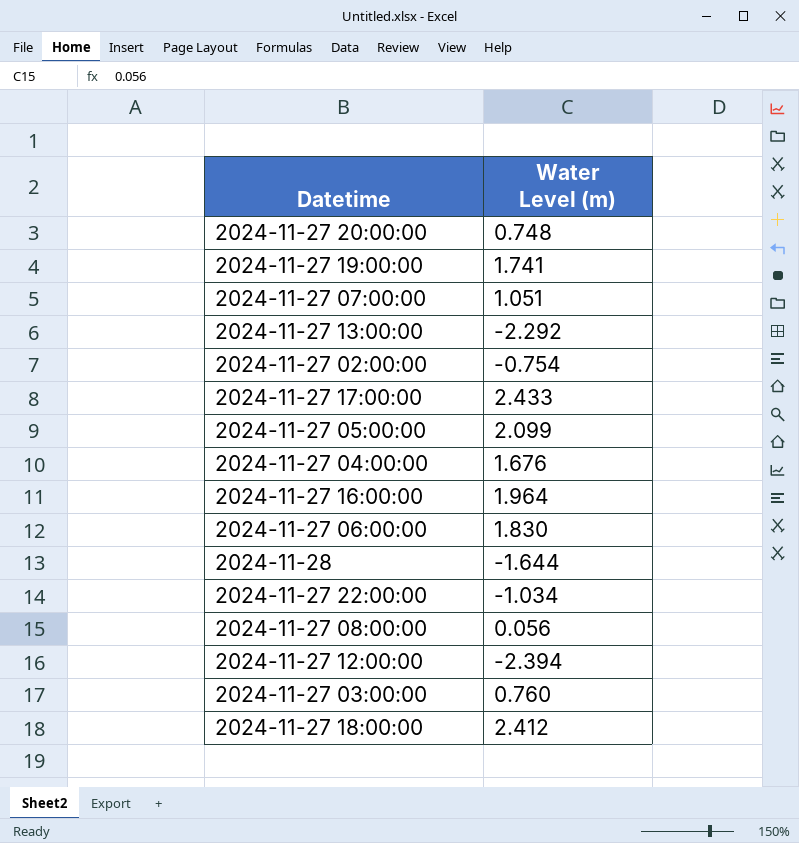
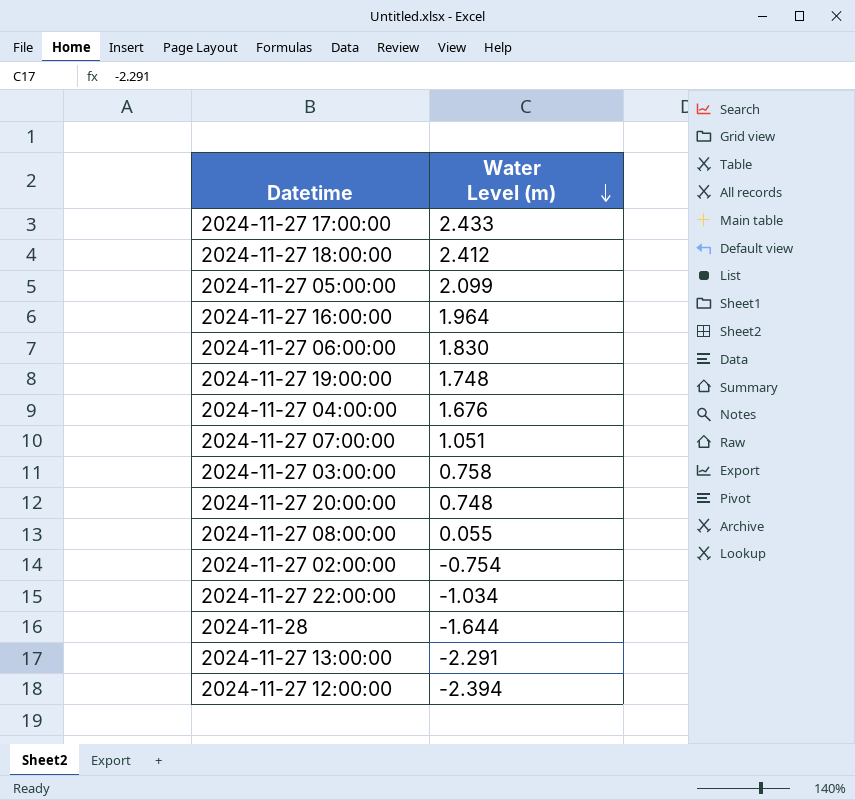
row order: none -> Water Level (m) descending
2024-11-27 19:00:00 | Water Level (m): 1.741 -> 1.748
2024-11-27 03:00:00 | Water Level (m): 0.760 -> 0.758
2024-11-27 08:00:00 | Water Level (m): 0.056 -> 0.055
2024-11-27 13:00:00 | Water Level (m): -2.292 -> -2.291

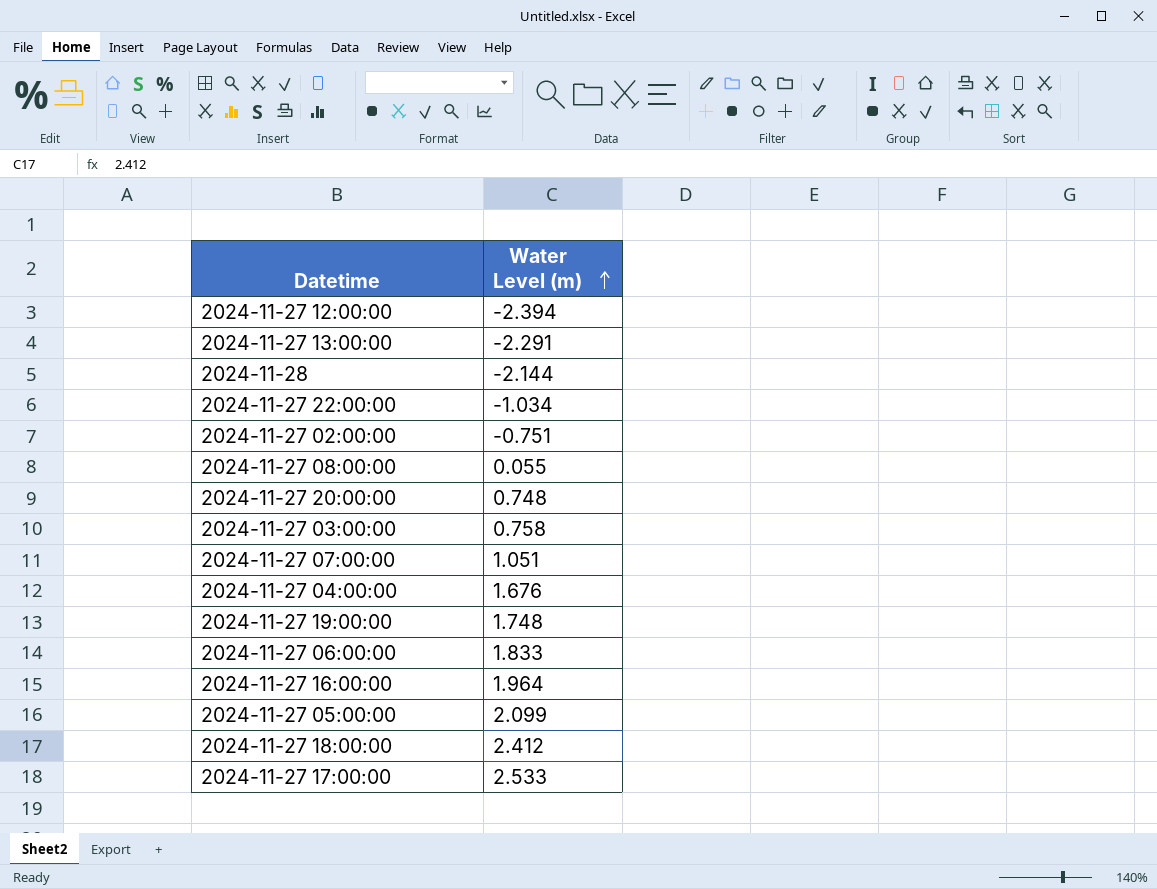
row order: Water Level (m) descending -> Water Level (m) ascending
2024-11-28 | Water Level (m): -1.644 -> -2.144
2024-11-27 02:00:00 | Water Level (m): -0.754 -> -0.751
2024-11-27 06:00:00 | Water Level (m): 1.830 -> 1.833
2024-11-27 17:00:00 | Water Level (m): 2.433 -> 2.533

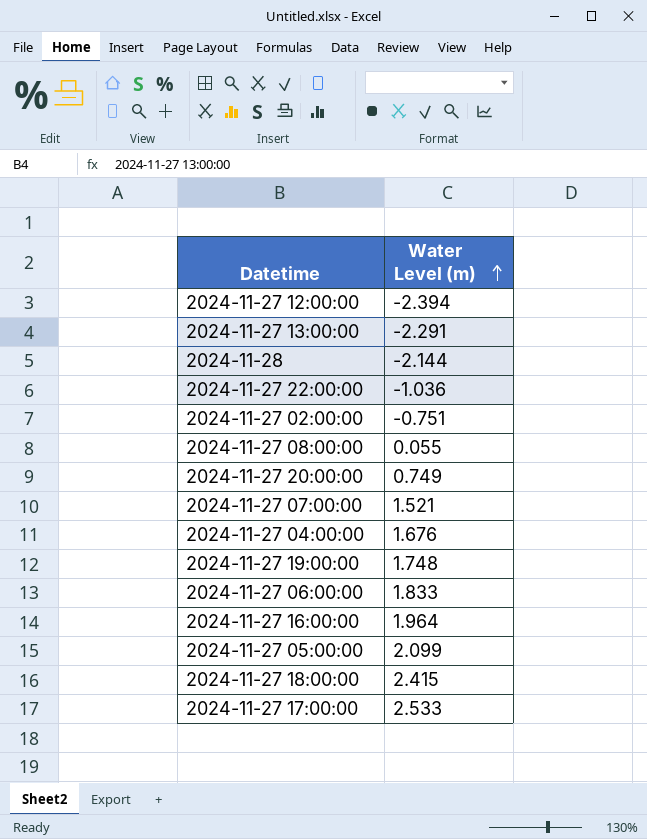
row 2024-11-27 03:00:00: 0.758 -> none
2024-11-27 22:00:00 | Water Level (m): -1.034 -> -1.036
2024-11-27 20:00:00 | Water Level (m): 0.748 -> 0.749
2024-11-27 07:00:00 | Water Level (m): 1.051 -> 1.521
2024-11-27 18:00:00 | Water Level (m): 2.412 -> 2.415

